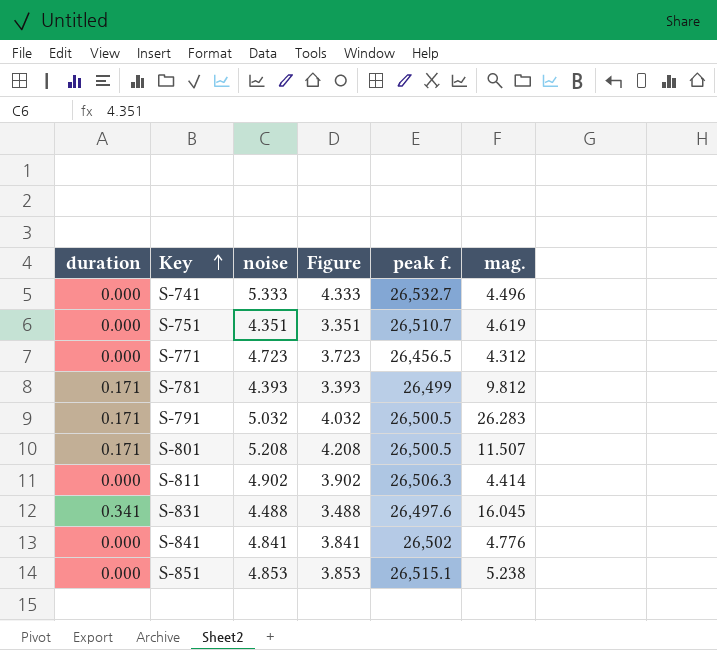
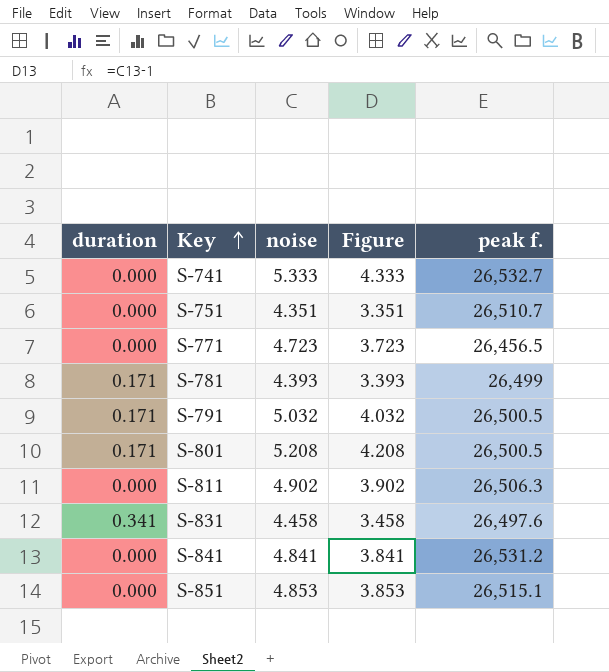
column mag. | position: 6 -> none
S-831 | noise: 4.488 -> 4.458
S-831 | Figure: 3.488 -> 3.458
S-841 | peak f.: 26,502 -> 26,531.2

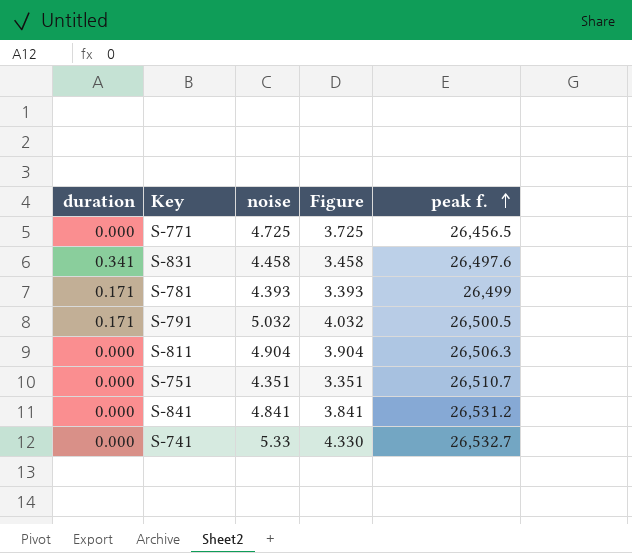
row order: Key ascending -> peak f. ascending
row S-801: 0.171 | 5.208 | 4.208 | 26,500.5 -> none
row S-851: 0.000 | 4.853 | 3.853 | 26,515.1 -> none
S-771 | noise: 4.723 -> 4.725
S-771 | Figure: 3.723 -> 3.725
S-811 | noise: 4.902 -> 4.904
S-811 | Figure: 3.902 -> 3.904
S-741 | noise: 5.333 -> 5.33
S-741 | Figure: 4.333 -> 4.330

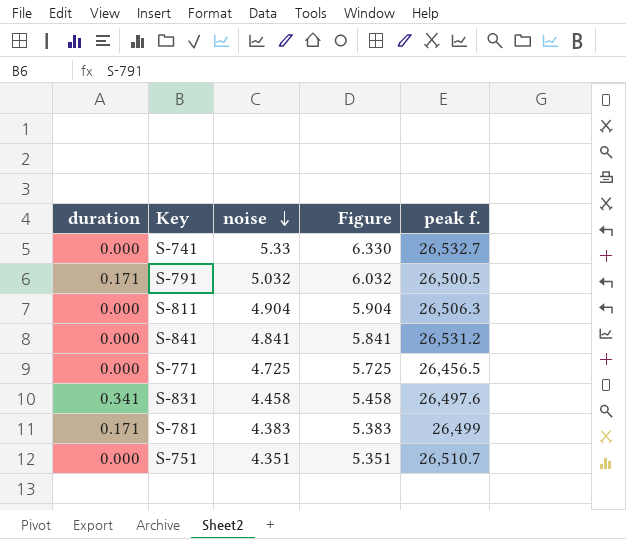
row order: peak f. ascending -> noise descending
column Figure | formula: [noise] - 1 -> [noise] + 1
S-781 | noise: 4.393 -> 4.383

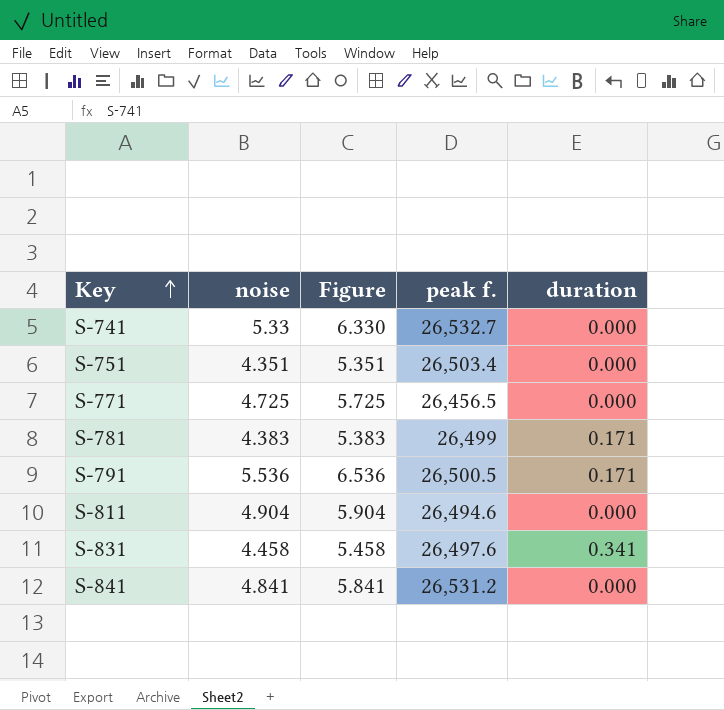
row order: noise descending -> Key ascending
column duration | position: 1 -> 5
S-751 | peak f.: 26,510.7 -> 26,503.4
S-791 | noise: 5.032 -> 5.536
S-791 | Figure: 6.032 -> 6.536
S-811 | peak f.: 26,506.3 -> 26,494.6

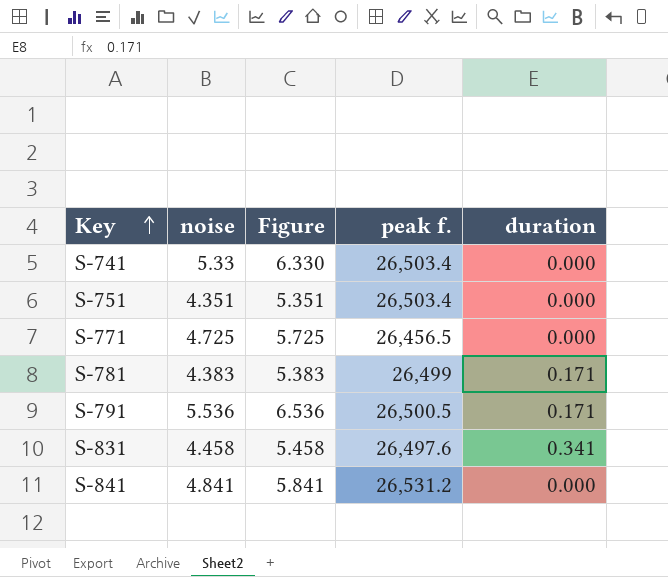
row S-811: 4.904 | 5.904 | 26,494.6 | 0.000 -> none
S-741 | peak f.: 26,532.7 -> 26,503.4

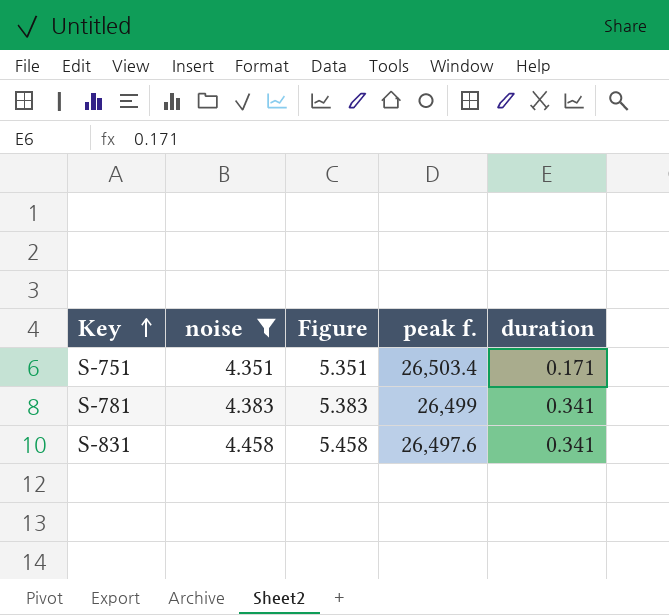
filter: none -> noise <= 4.458
S-751 | duration: 0.000 -> 0.171
S-781 | duration: 0.171 -> 0.341

